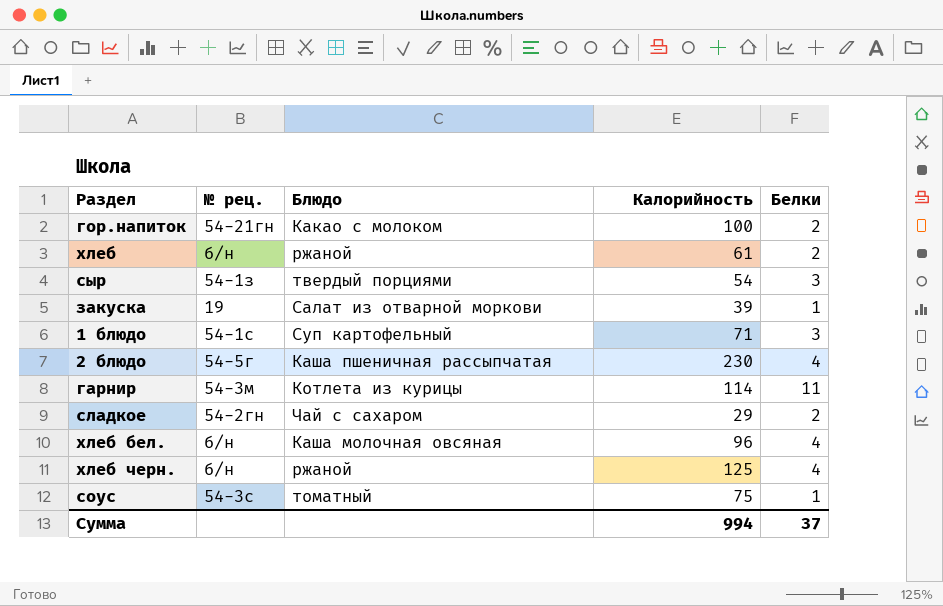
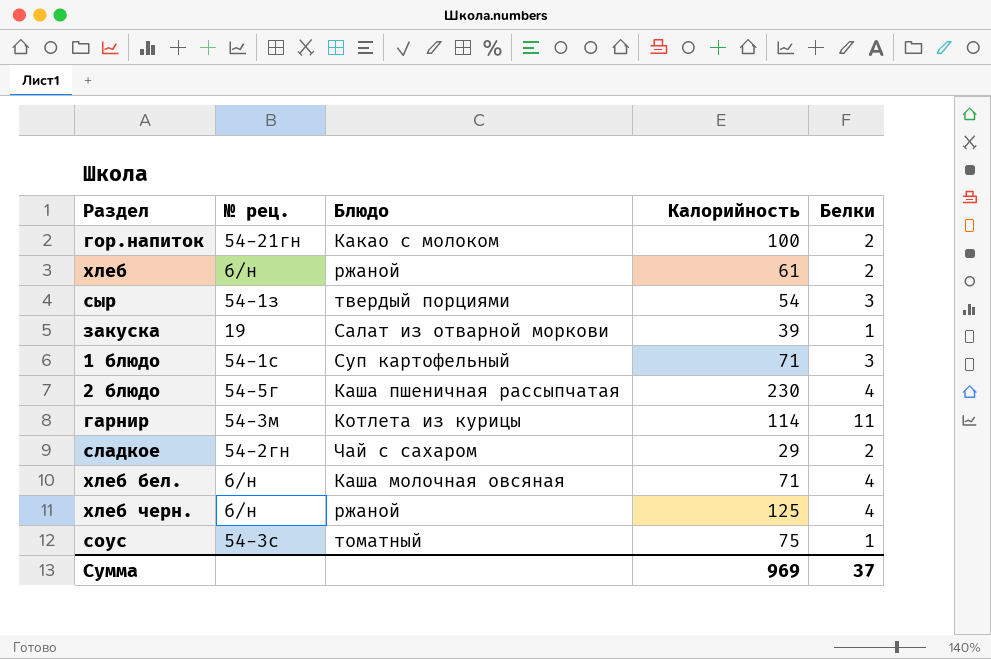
хлеб бел. | Калорийность: 96 -> 71
Сумма | Калорийность: 994 -> 969

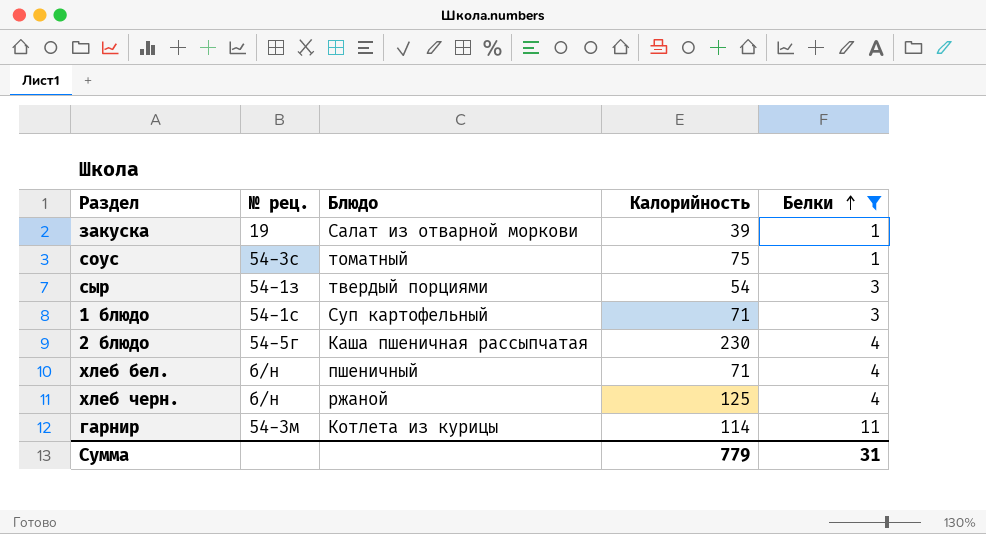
filter: none -> Белки != 2
row order: none -> Белки ascending
хлеб бел. | Блюдо: Каша молочная овсяная -> пшеничный
Сумма | Калорийность: 969 -> 779
Сумма | Белки: 37 -> 31

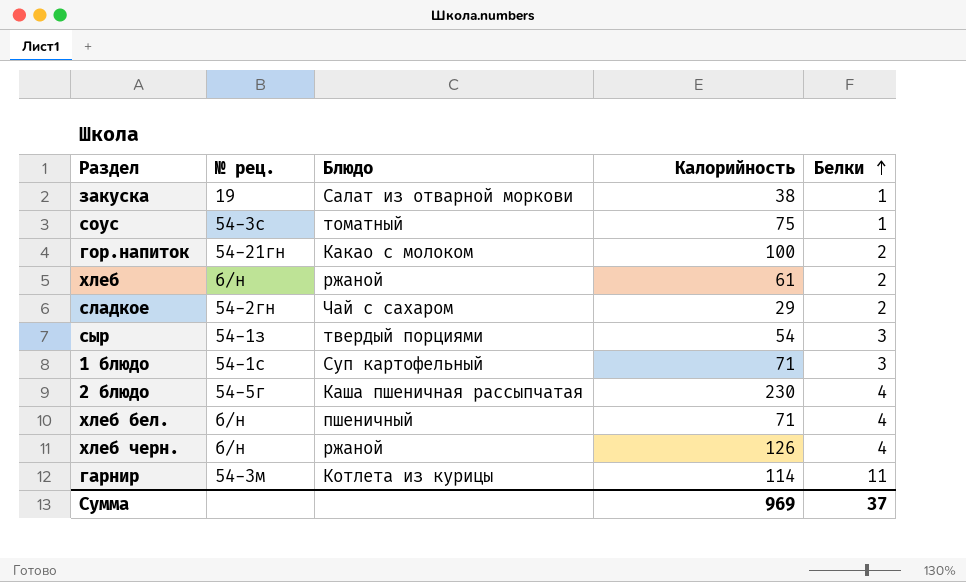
filter: Белки != 2 -> none
закуска | Калорийность: 39 -> 38
хлеб черн. | Калорийность: 125 -> 126
Сумма | Калорийность: 779 -> 969
Сумма | Белки: 31 -> 37

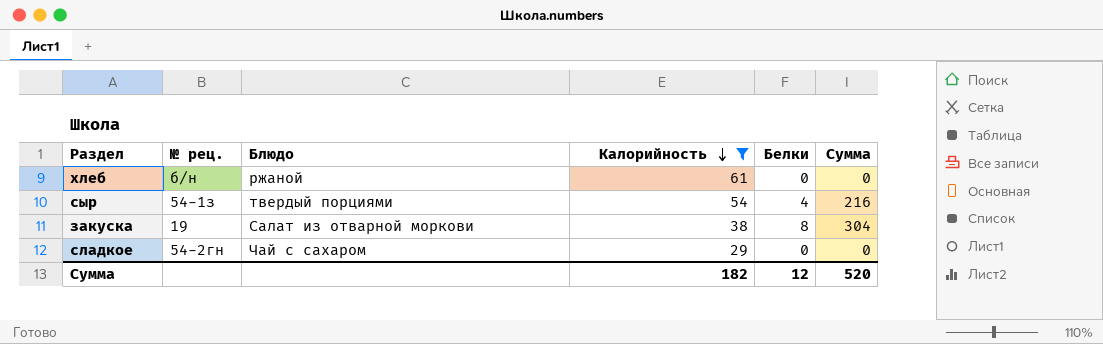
filter: none -> Калорийность <= 61
row order: Белки ascending -> Калорийность descending
column Сумма | formula: none -> [Калорийность] * [Белки]
хлеб | Белки: 2 -> 0
сыр | Белки: 3 -> 4
закуска | Белки: 1 -> 8
сладкое | Белки: 2 -> 0
Сумма | Калорийность: 969 -> 182
Сумма | Белки: 37 -> 12

